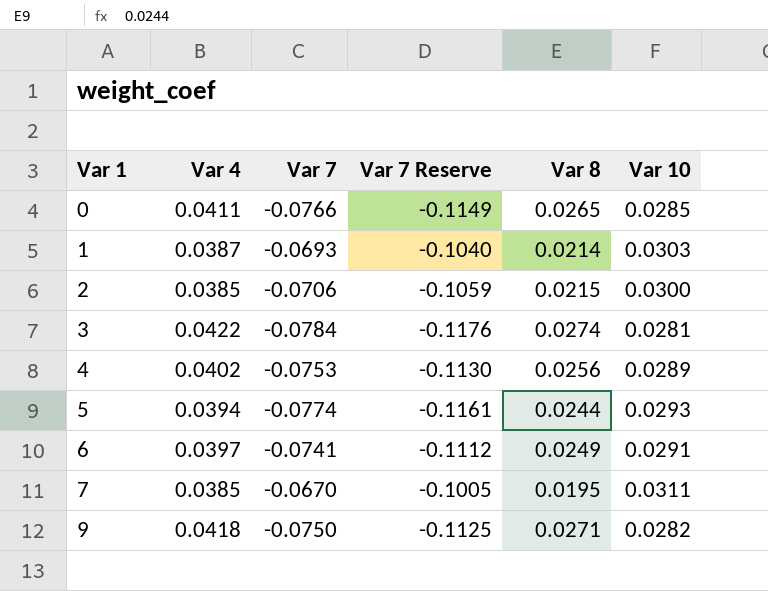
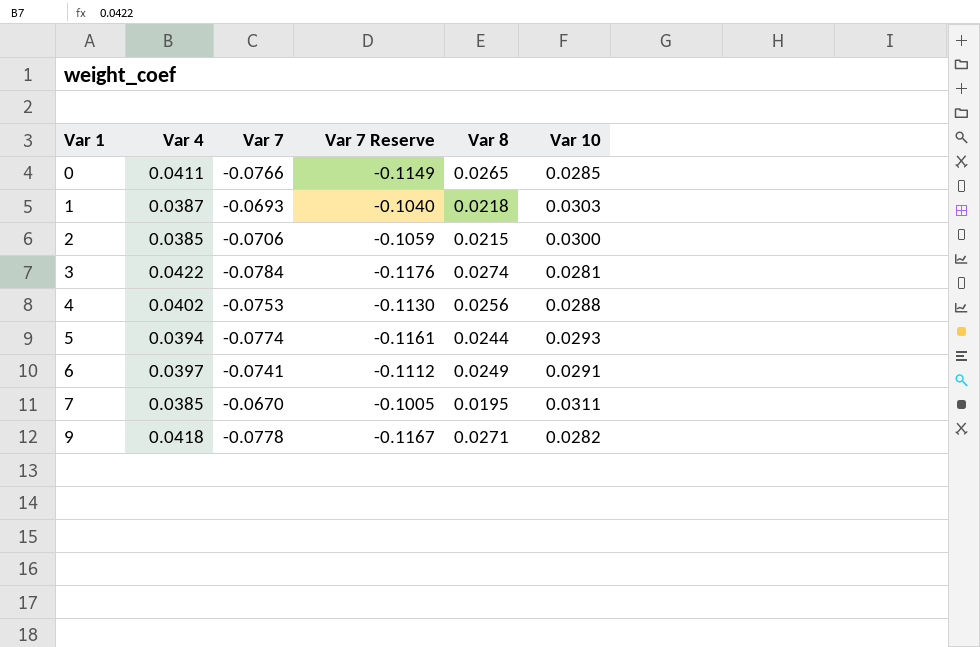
1 | Var 8: 0.0214 -> 0.0218
4 | Var 10: 0.0289 -> 0.0288
9 | Var 7: -0.0750 -> -0.0778
9 | Var 7 Reserve: -0.1125 -> -0.1167

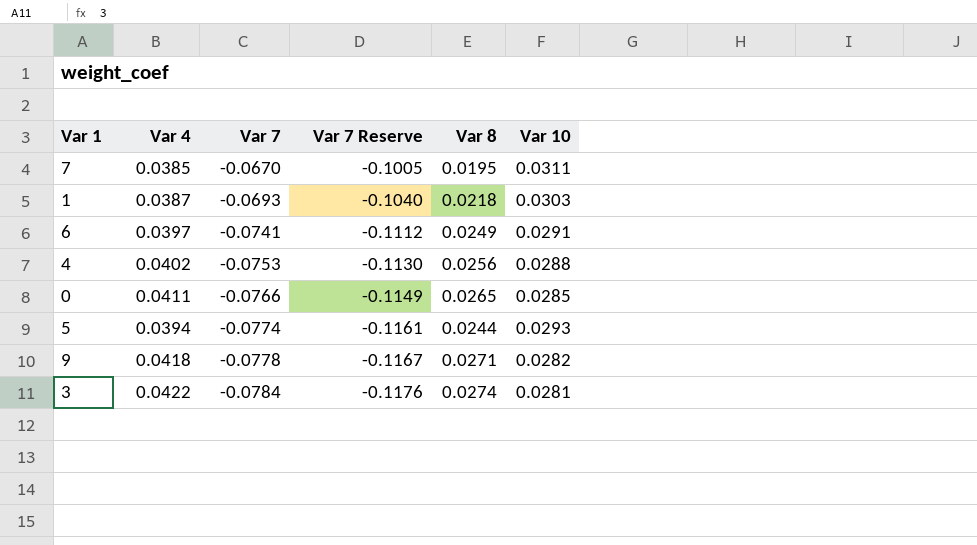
row order: Var 1 ascending -> Var 7 descending
row 2: 0.0385 | -0.0706 | -0.1059 | 0.0215 | 0.0300 -> none

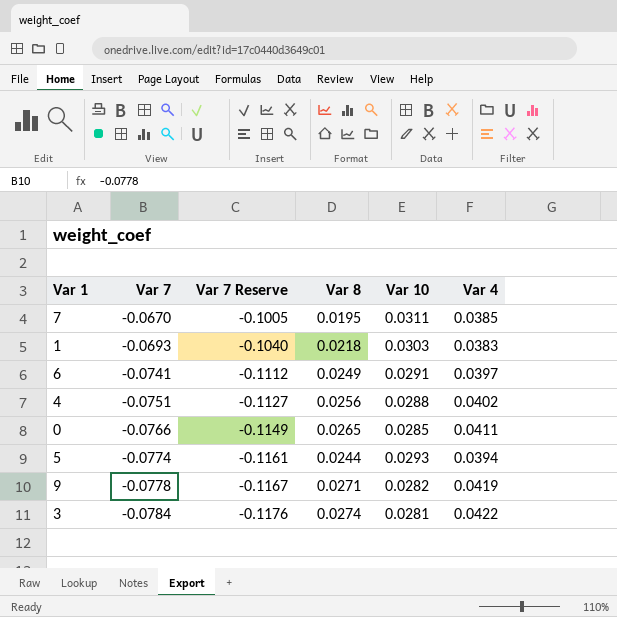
column Var 4 | position: 2 -> 6
1 | Var 4: 0.0387 -> 0.0383
4 | Var 7: -0.0753 -> -0.0751
4 | Var 7 Reserve: -0.1130 -> -0.1127
9 | Var 4: 0.0418 -> 0.0419

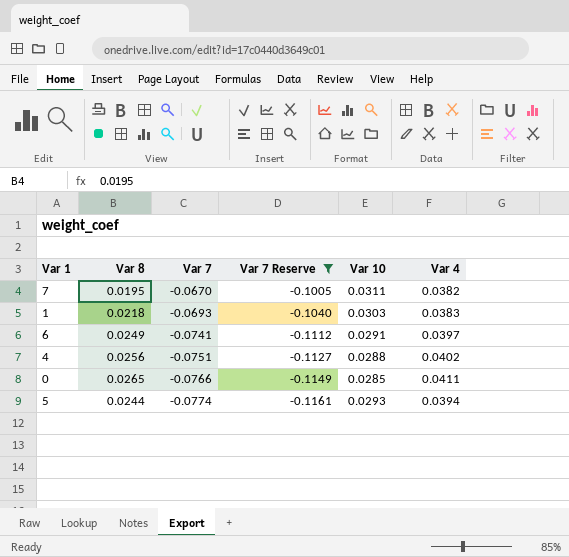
filter: none -> Var 7 Reserve >= -0.1161
column Var 8 | position: 4 -> 2
7 | Var 4: 0.0385 -> 0.0382

